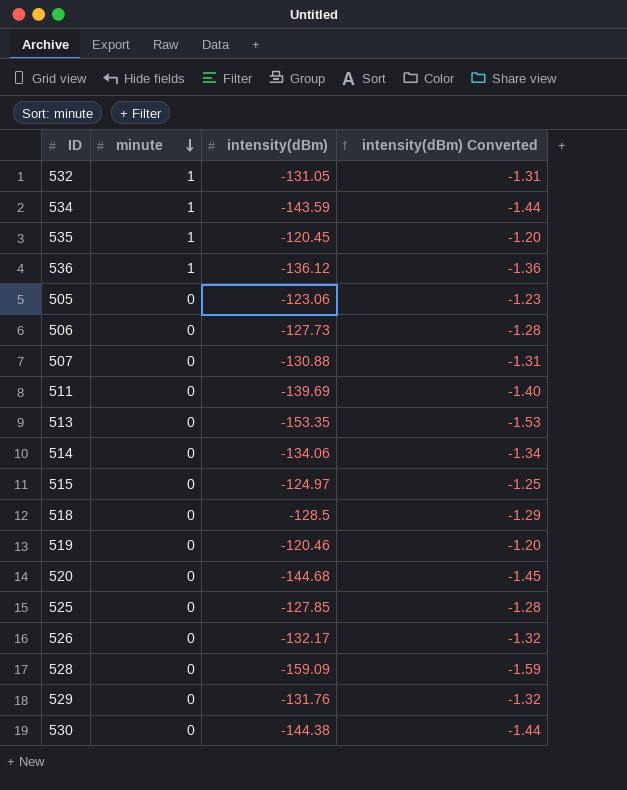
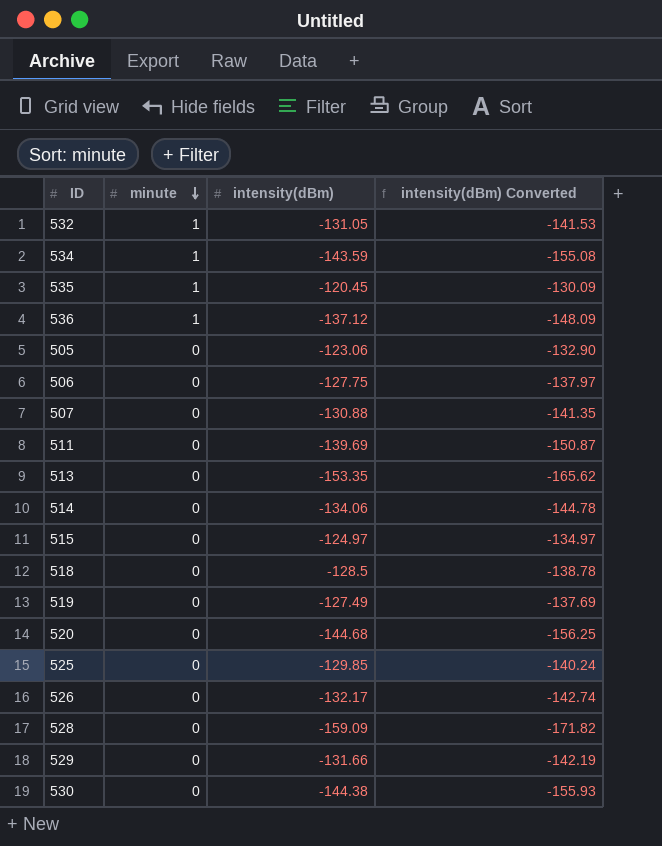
column intensity(dBm) Converted | formula: [intensity(dBm)] * 0.01 -> [intensity(dBm)] * 1.08
536 | intensity(dBm): -136.12 -> -137.12
506 | intensity(dBm): -127.73 -> -127.75
519 | intensity(dBm): -120.46 -> -127.49
525 | intensity(dBm): -127.85 -> -129.85
529 | intensity(dBm): -131.76 -> -131.66

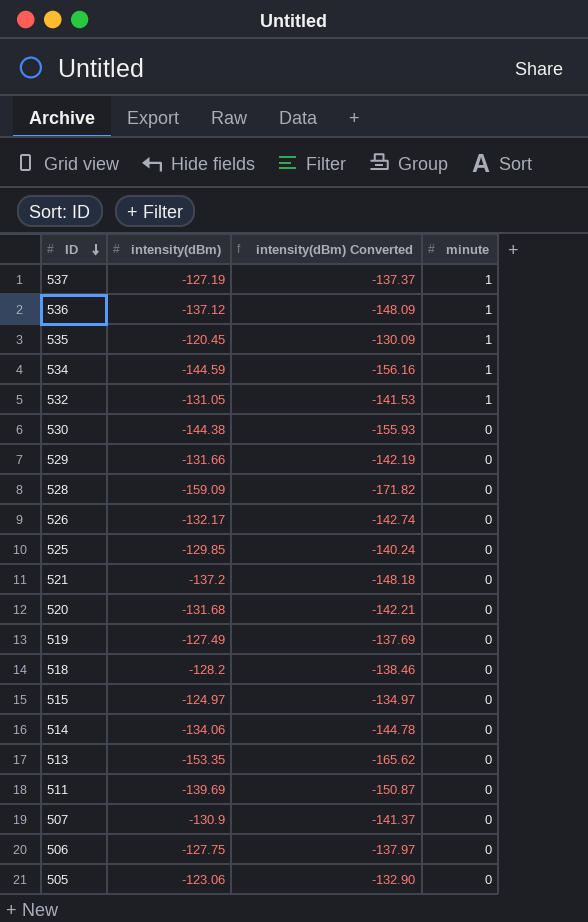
row order: minute descending -> ID descending
column minute | position: 2 -> 4
row 537: none -> -127.19 | -137.37 | 1
534 | intensity(dBm): -143.59 -> -144.59
534 | intensity(dBm) Converted: -155.08 -> -156.16
row 521: none -> -137.2 | -148.18 | 0
520 | intensity(dBm): -144.68 -> -131.68
520 | intensity(dBm) Converted: -156.25 -> -142.21
518 | intensity(dBm): -128.5 -> -128.2
518 | intensity(dBm) Converted: -138.78 -> -138.46
507 | intensity(dBm): -130.88 -> -130.9
507 | intensity(dBm) Converted: -141.35 -> -141.37

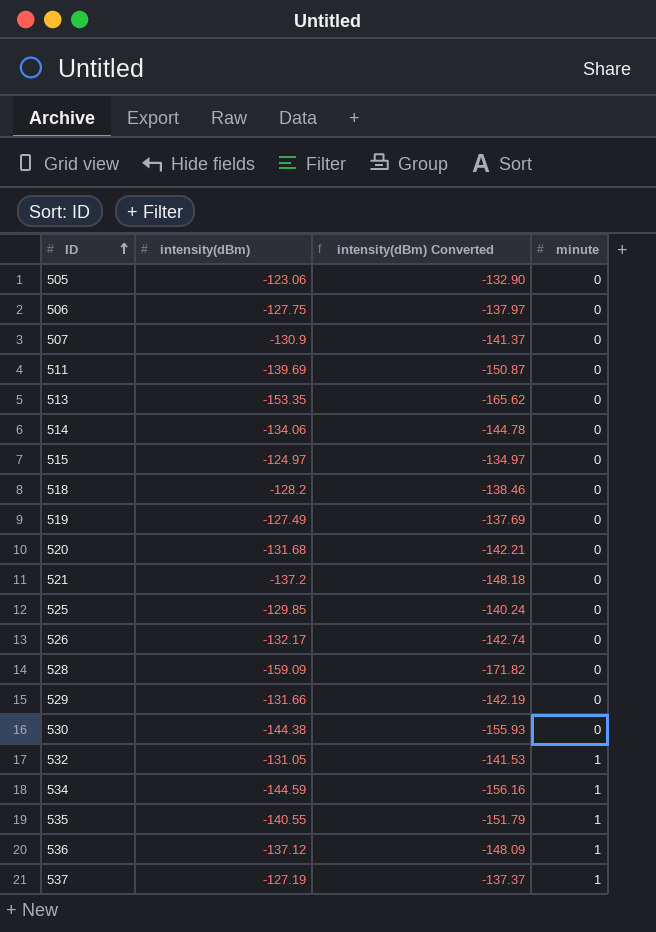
row order: ID descending -> ID ascending
535 | intensity(dBm): -120.45 -> -140.55
535 | intensity(dBm) Converted: -130.09 -> -151.79

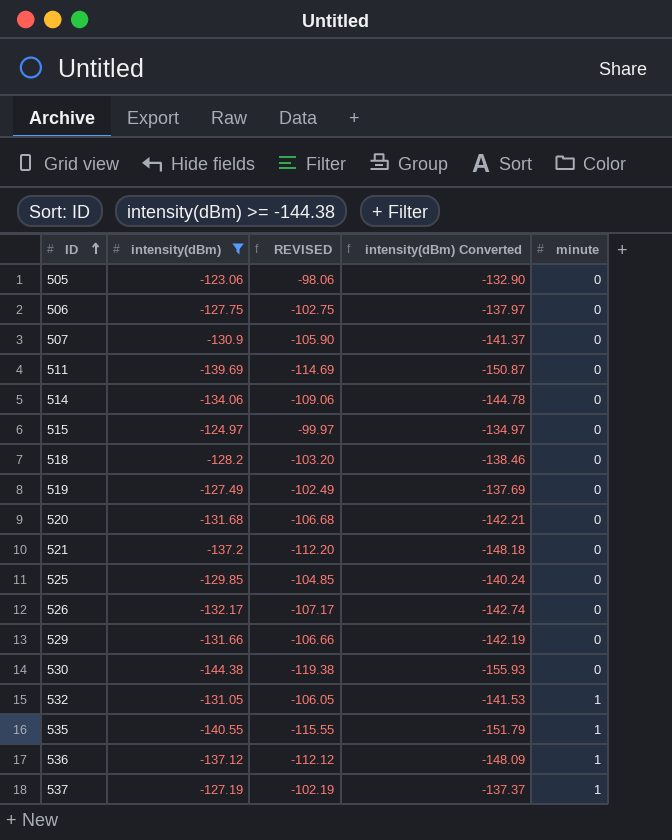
filter: none -> intensity(dBm) >= -144.38
column REVISED | formula: none -> [intensity(dBm)] + 25

